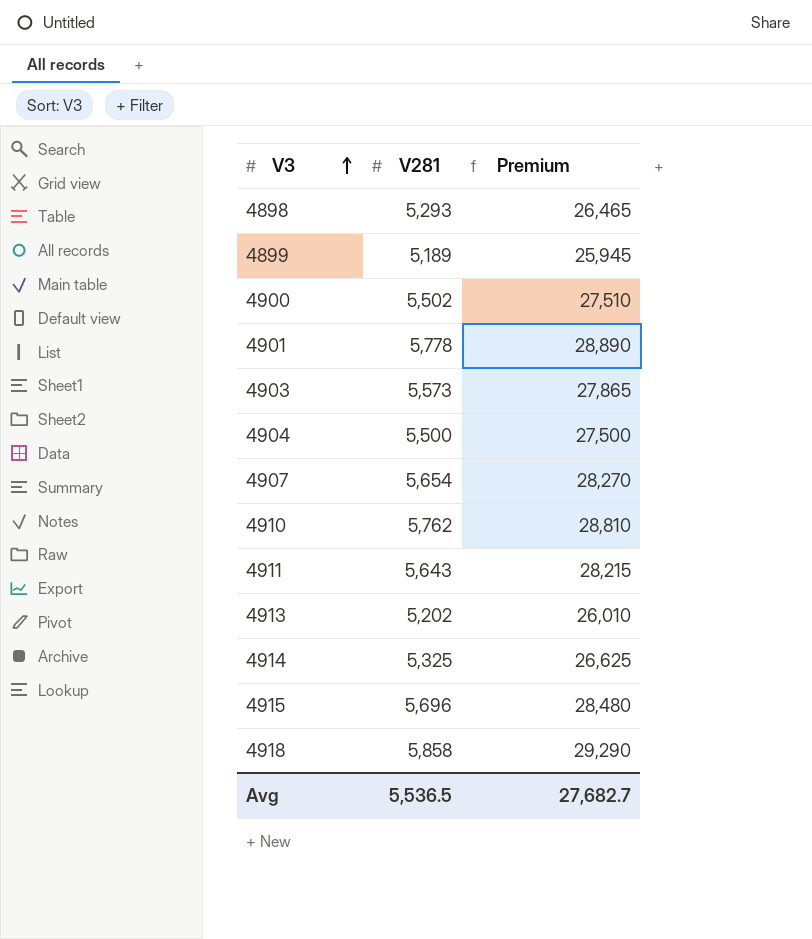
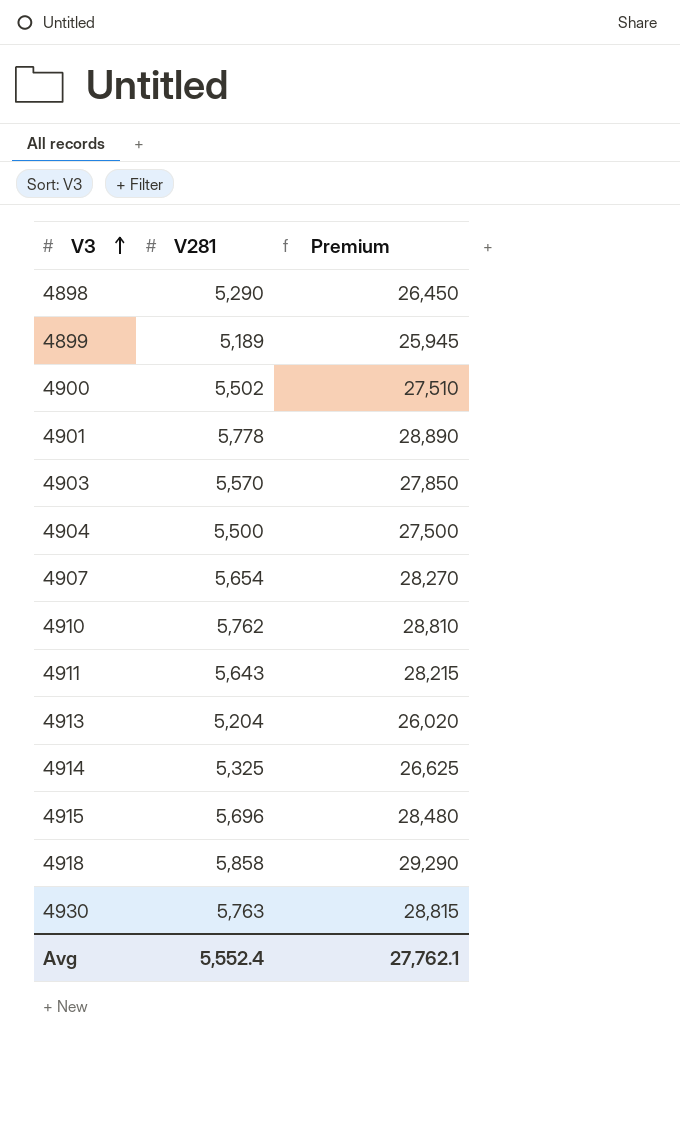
4898 | V281: 5,293 -> 5,290
4898 | Premium: 26,465 -> 26,450
4903 | V281: 5,573 -> 5,570
4903 | Premium: 27,865 -> 27,850
4913 | V281: 5,202 -> 5,204
4913 | Premium: 26,010 -> 26,020
row 4930: none -> 5,763 | 28,815
Avg | V281: 5,536.5 -> 5,552.4
Avg | Premium: 27,682.7 -> 27,762.1

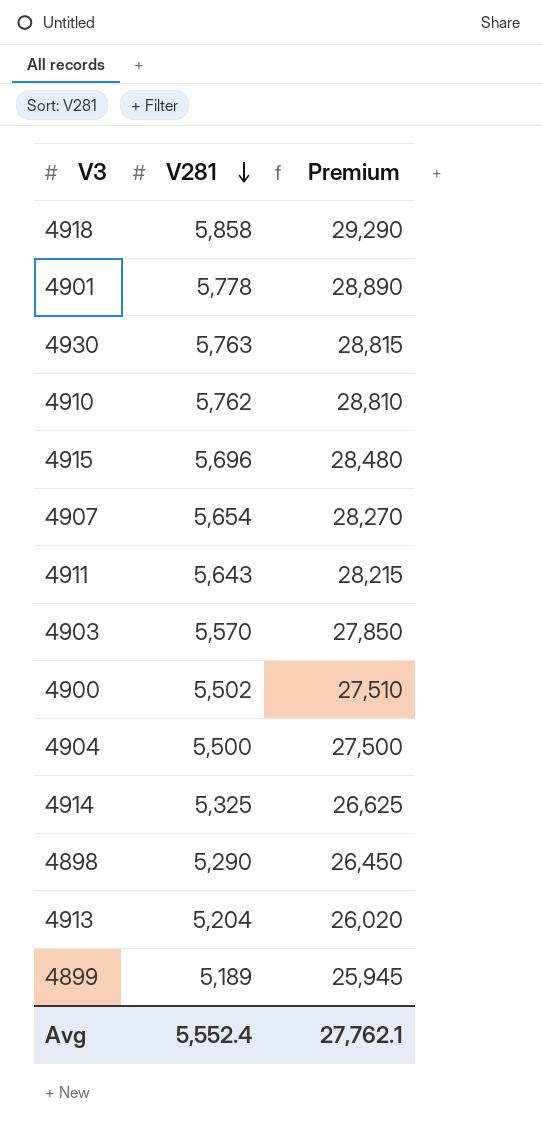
row order: V3 ascending -> V281 descending

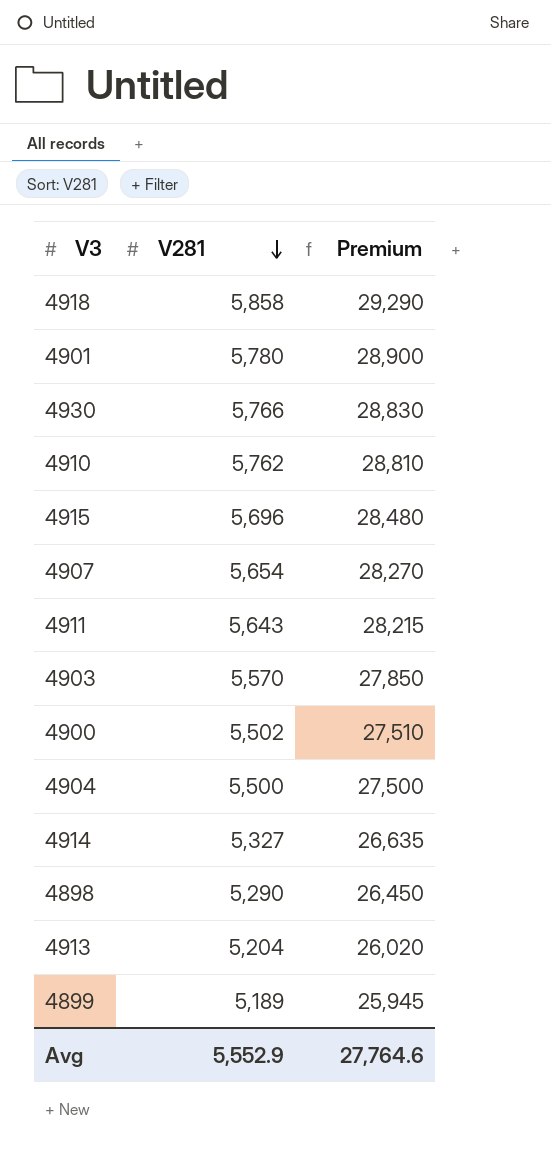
4901 | V281: 5,778 -> 5,780
4901 | Premium: 28,890 -> 28,900
4930 | V281: 5,763 -> 5,766
4930 | Premium: 28,815 -> 28,830
4914 | V281: 5,325 -> 5,327
4914 | Premium: 26,625 -> 26,635
Avg | V281: 5,552.4 -> 5,552.9
Avg | Premium: 27,762.1 -> 27,764.6

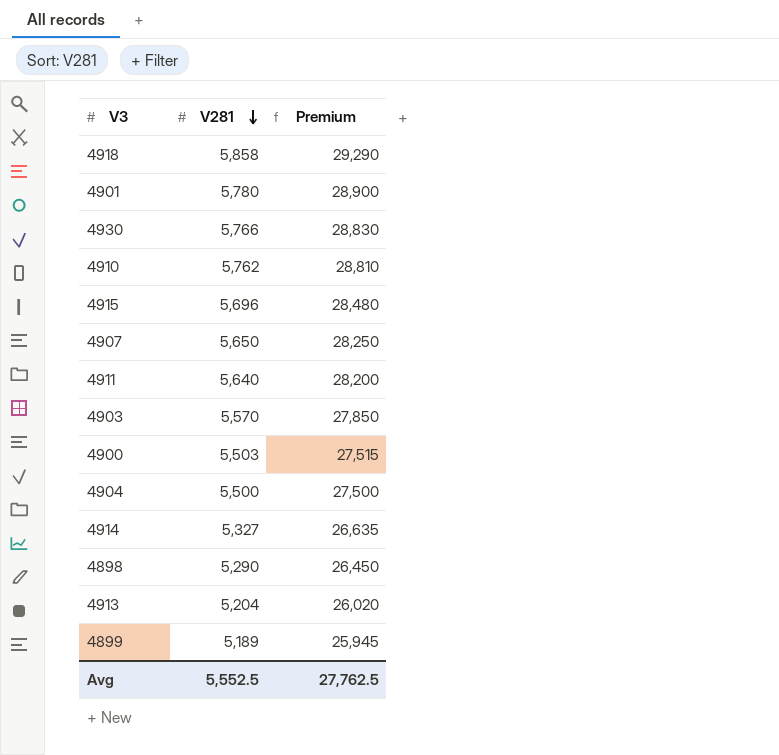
4907 | V281: 5,654 -> 5,650
4907 | Premium: 28,270 -> 28,250
4911 | V281: 5,643 -> 5,640
4911 | Premium: 28,215 -> 28,200
4900 | V281: 5,502 -> 5,503
4900 | Premium: 27,510 -> 27,515
Avg | V281: 5,552.9 -> 5,552.5
Avg | Premium: 27,764.6 -> 27,762.5

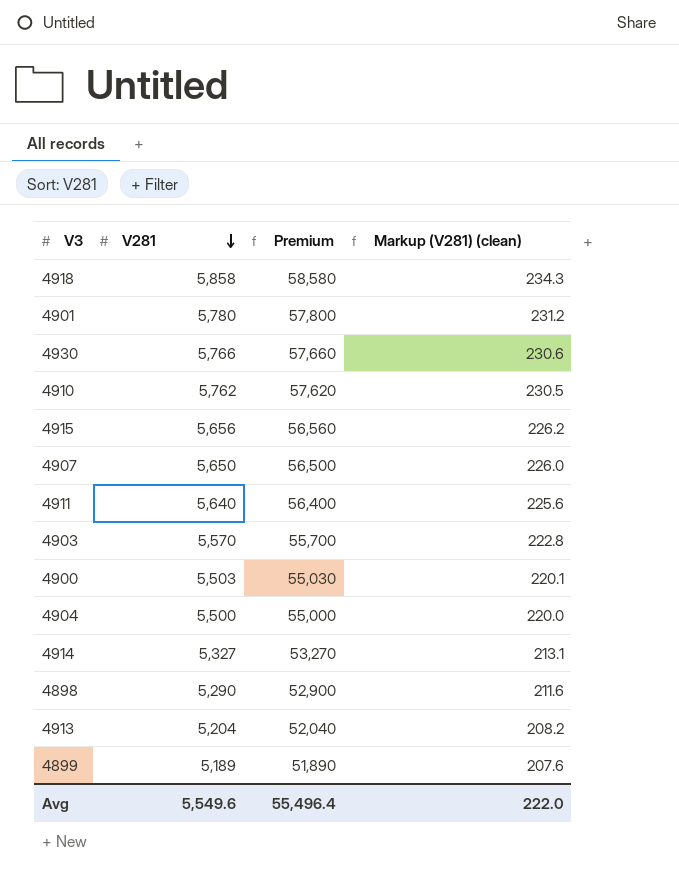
column Premium | formula: [V281] * 5 -> [V281] * 10
column Markup (V281) (clean) | formula: none -> [V281] * 0.04
4915 | V281: 5,696 -> 5,656
Avg | V281: 5,552.5 -> 5,549.6
Avg | Premium: 27,762.5 -> 55,496.4

